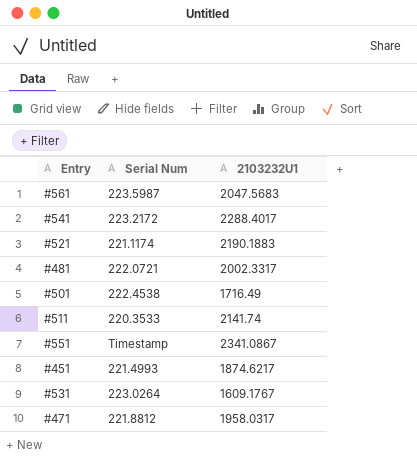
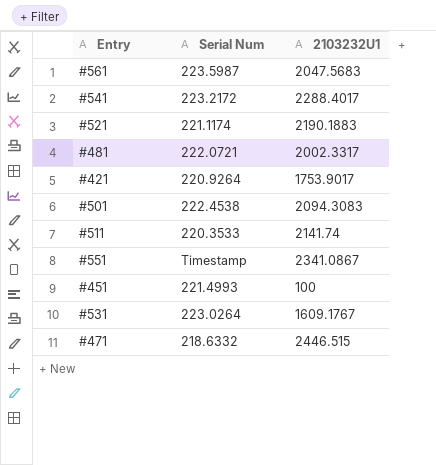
row #421: none -> 220.9264 | 1753.9017
#501 | 2103232U1: 1716.49 -> 2094.3083
#451 | 2103232U1: 1874.6217 -> 100
#471 | Serial Num: 221.8812 -> 218.6332
#471 | 2103232U1: 1958.0317 -> 2446.515

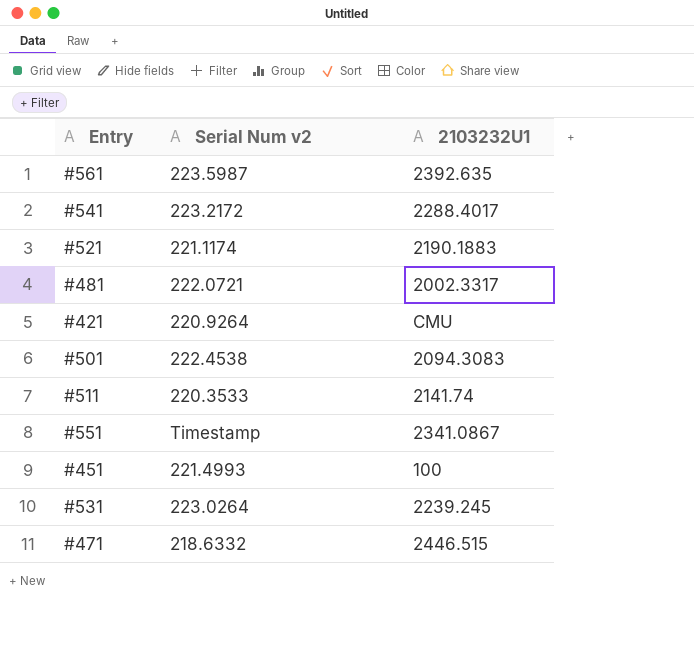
column name: Serial Num -> Serial Num v2
#561 | 2103232U1: 2047.5683 -> 2392.635
#421 | 2103232U1: 1753.9017 -> CMU
#531 | 2103232U1: 1609.1767 -> 2239.245

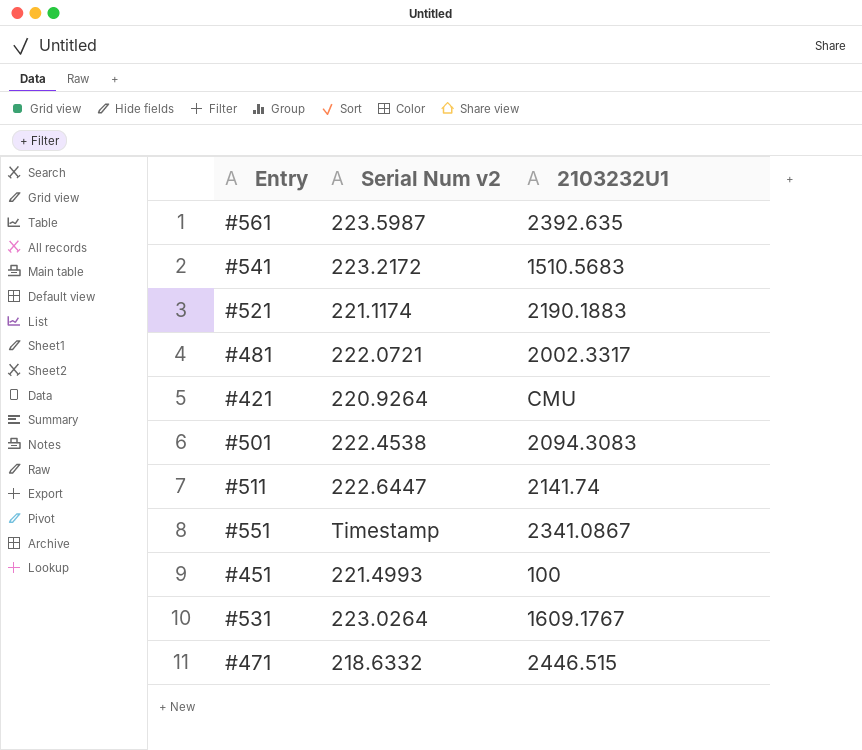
#541 | 2103232U1: 2288.4017 -> 1510.5683
#511 | Serial Num v2: 220.3533 -> 222.6447
#531 | 2103232U1: 2239.245 -> 1609.1767

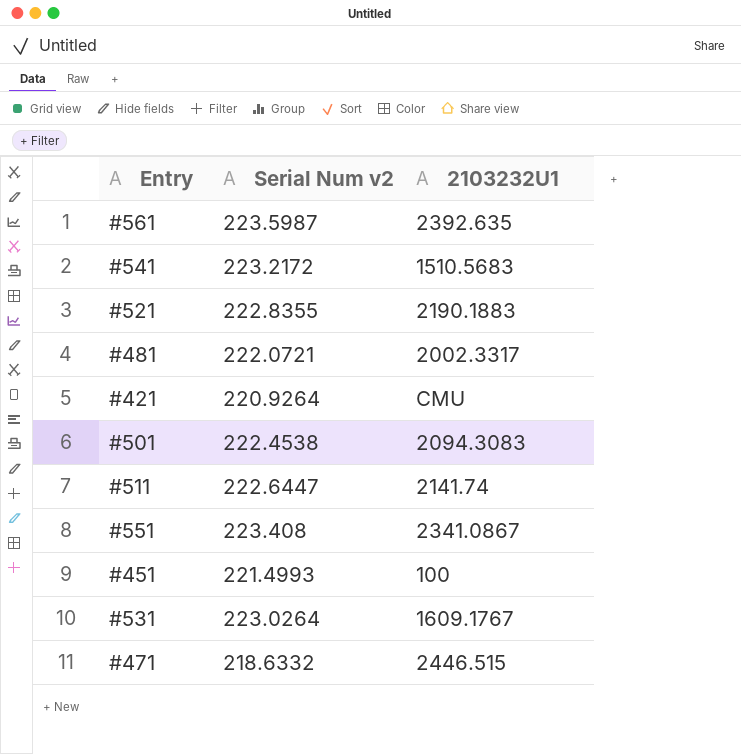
#521 | Serial Num v2: 221.1174 -> 222.8355
#551 | Serial Num v2: Timestamp -> 223.408

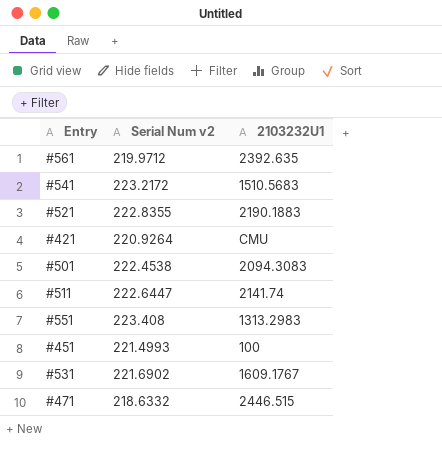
row #481: 222.0721 | 2002.3317 -> none
#561 | Serial Num v2: 223.5987 -> 219.9712
#551 | 2103232U1: 2341.0867 -> 1313.2983
#531 | Serial Num v2: 223.0264 -> 221.6902

